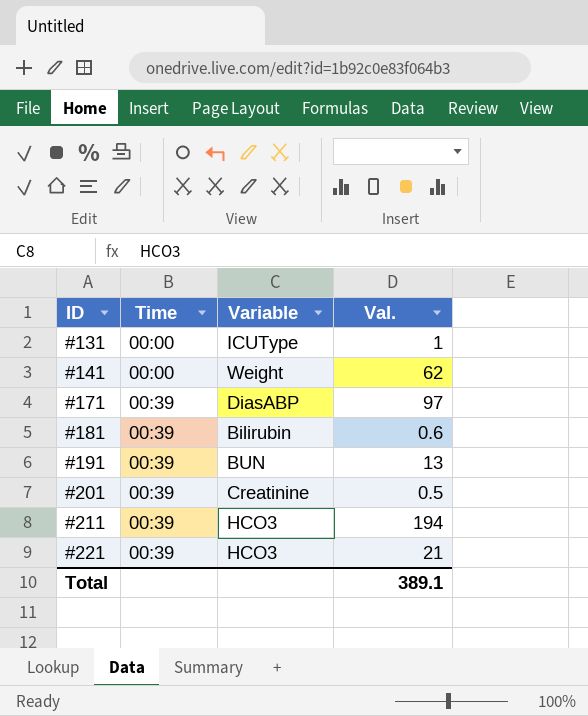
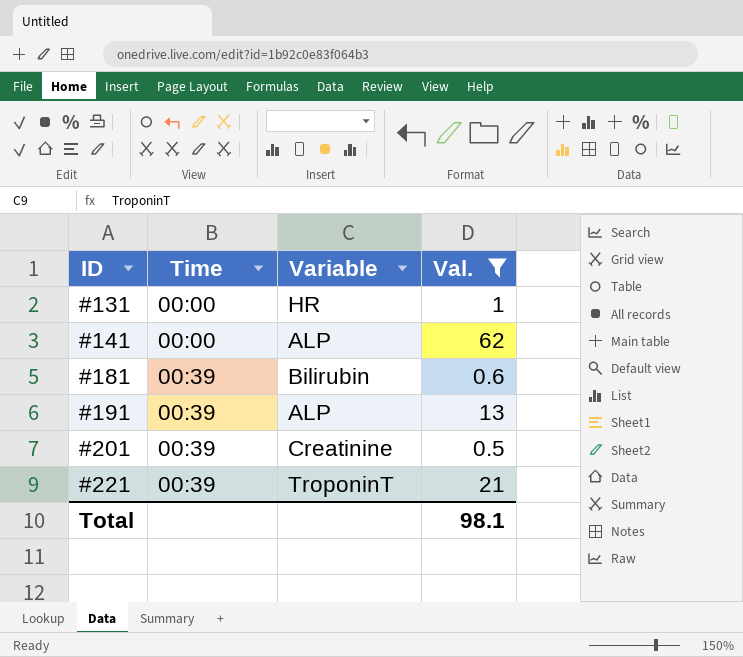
filter: none -> Val. <= 62
#131 | Variable: ICUType -> HR
#141 | Variable: Weight -> ALP
#191 | Variable: BUN -> ALP
#221 | Variable: HCO3 -> TroponinT
Total | Val.: 389.1 -> 98.1

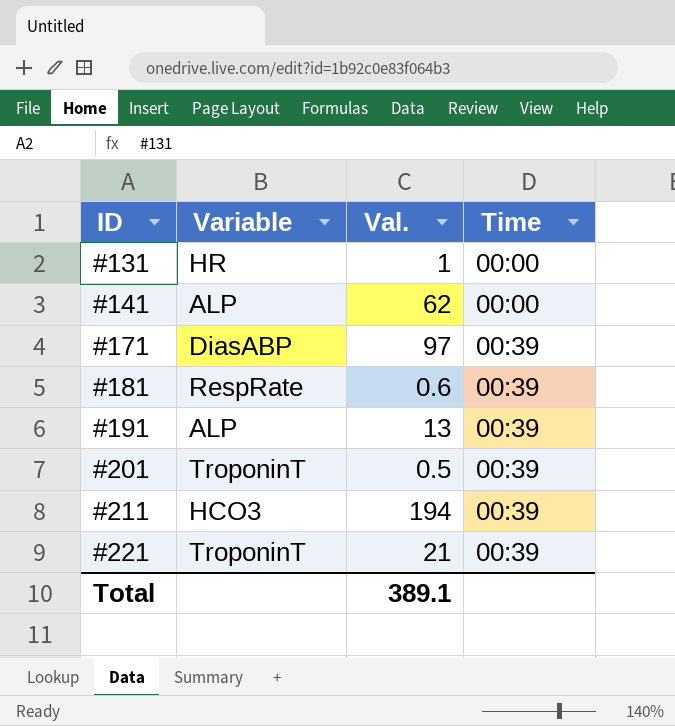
filter: Val. <= 62 -> none
column Time | position: 2 -> 4
#181 | Variable: Bilirubin -> RespRate
#201 | Variable: Creatinine -> TroponinT
Total | Val.: 98.1 -> 389.1

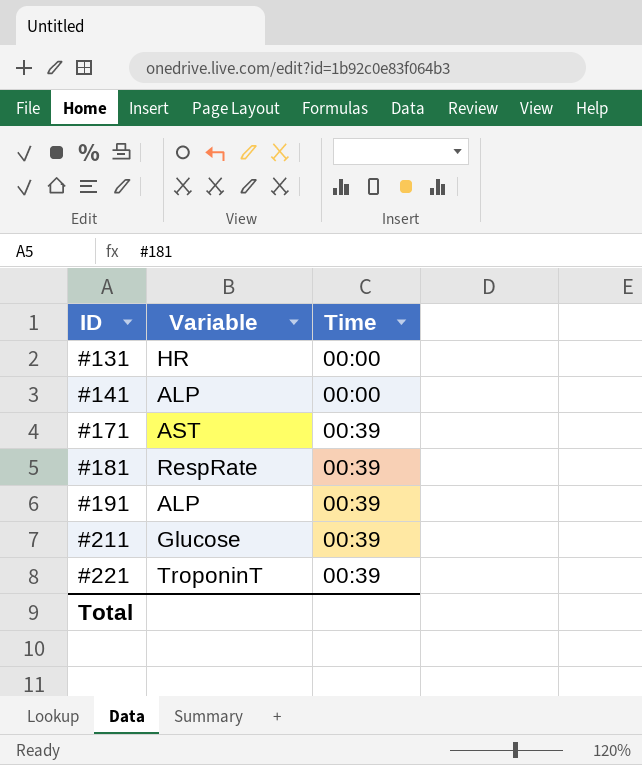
column Val. | position: 3 -> none
row #201: TroponinT | 0.5 | 00:39 -> none
#171 | Variable: DiasABP -> AST
#211 | Variable: HCO3 -> Glucose

